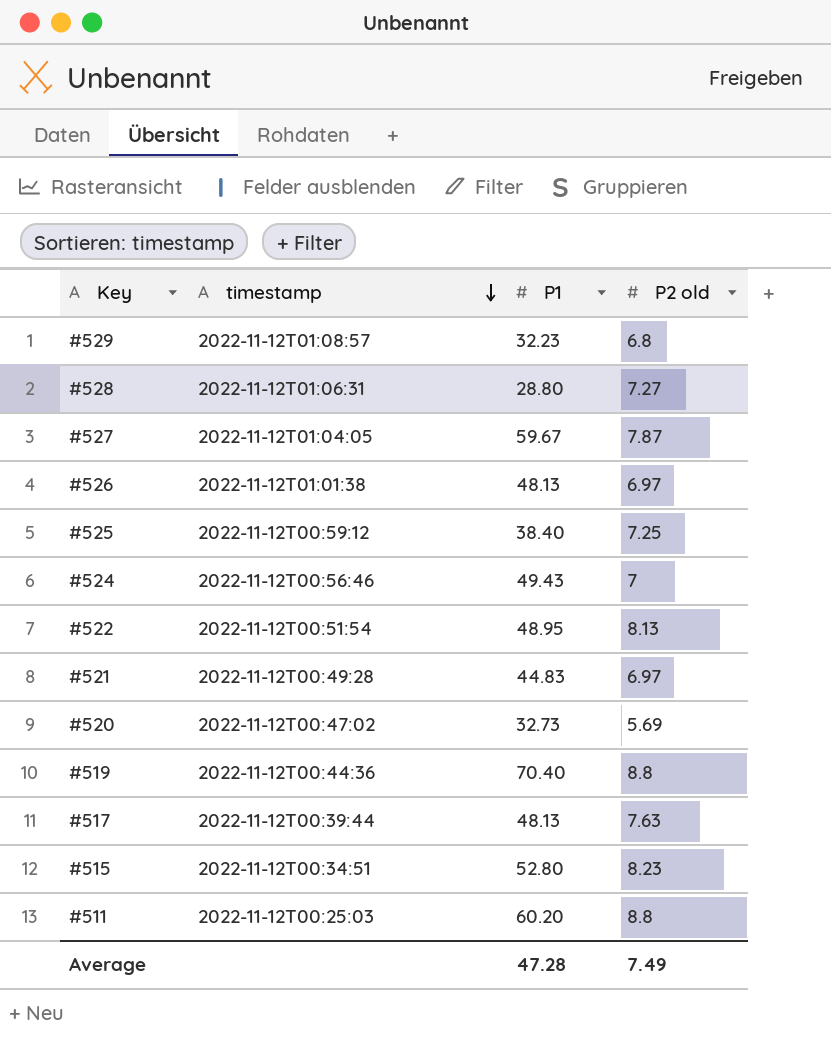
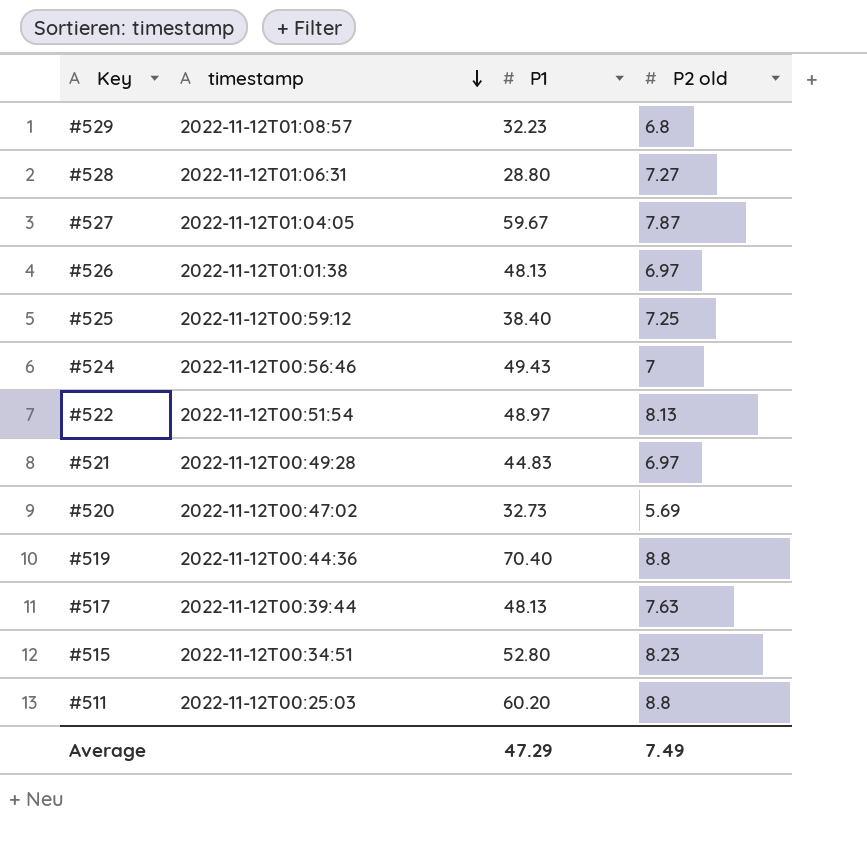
#522 | P1: 48.95 -> 48.97
Average | P1: 47.28 -> 47.29

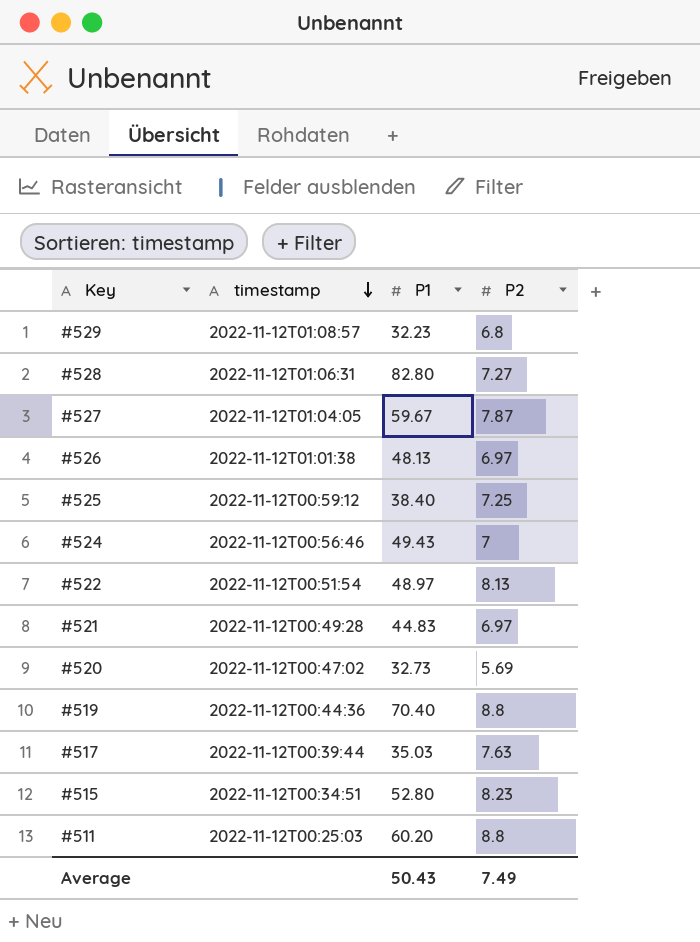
column name: P2 old -> P2
#528 | P1: 28.80 -> 82.80
#517 | P1: 48.13 -> 35.03
Average | P1: 47.29 -> 50.43

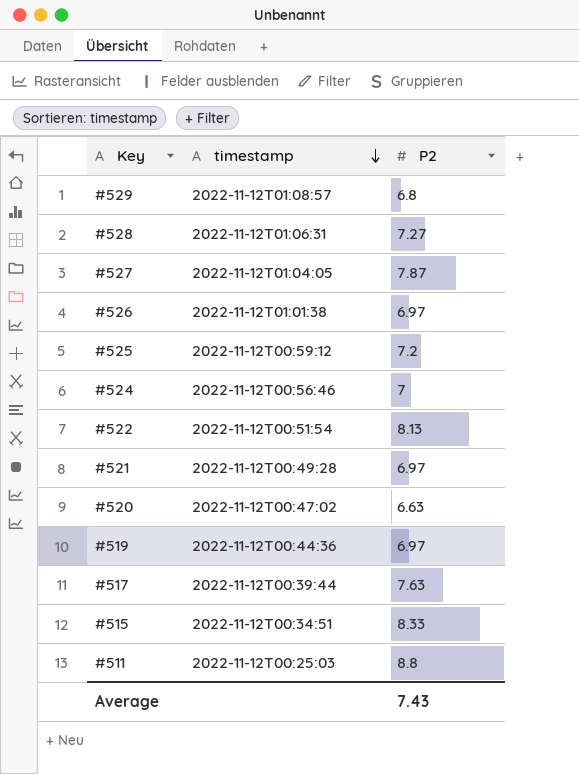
column P1 | position: 3 -> none
#525 | P2: 7.25 -> 7.2
#520 | P2: 5.69 -> 6.63
#519 | P2: 8.8 -> 6.97
#515 | P2: 8.23 -> 8.33
Average | P2: 7.49 -> 7.43

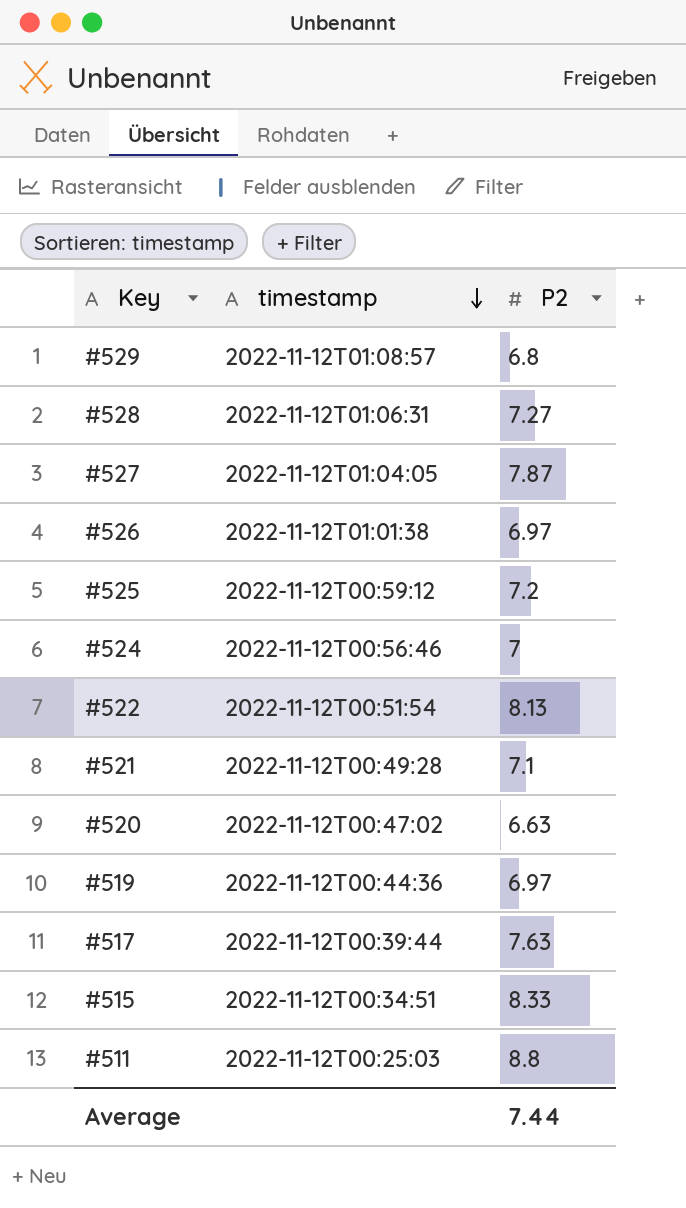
#521 | P2: 6.97 -> 7.1
Average | P2: 7.43 -> 7.44

